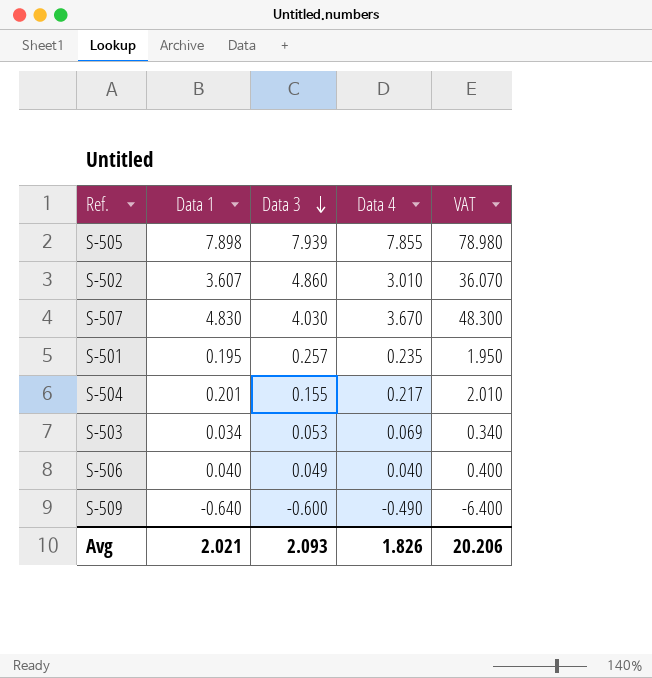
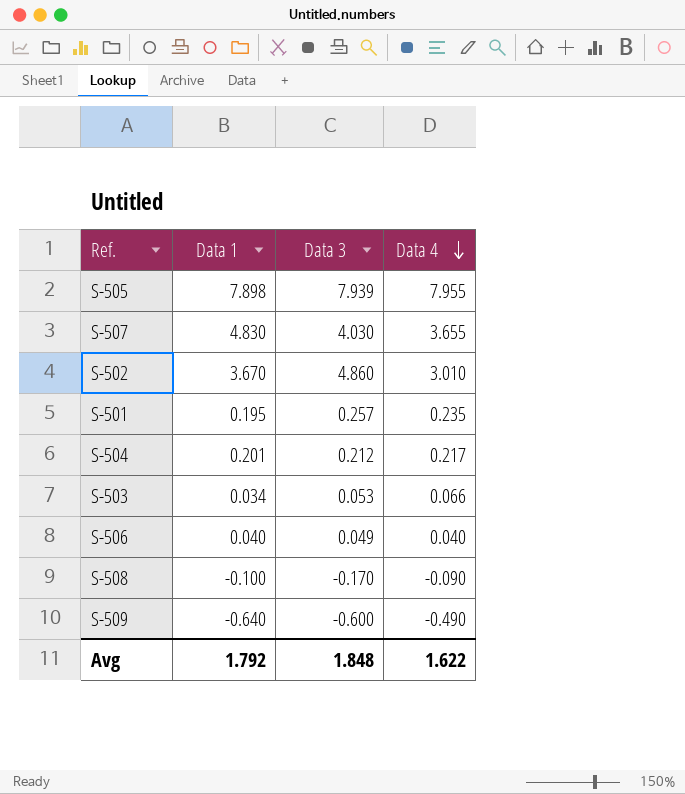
row order: Data 3 descending -> Data 4 descending
column VAT | formula: [Data 1] * 10 -> none
S-505 | Data 4: 7.855 -> 7.955
S-507 | Data 4: 3.670 -> 3.655
S-502 | Data 1: 3.607 -> 3.670
S-504 | Data 3: 0.155 -> 0.212
S-503 | Data 4: 0.069 -> 0.066
row S-508: none -> -0.100 | -0.170 | -0.090
Avg | Data 1: 2.021 -> 1.792
Avg | Data 3: 2.093 -> 1.848
Avg | Data 4: 1.826 -> 1.622

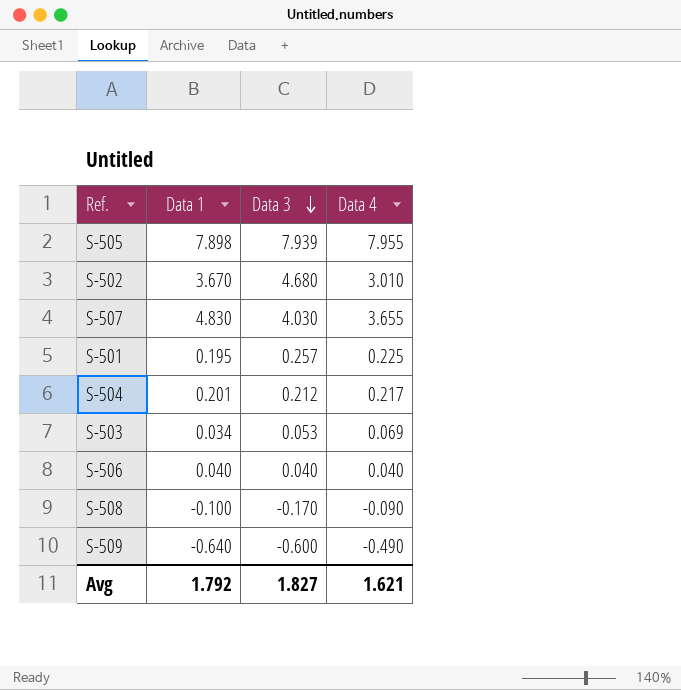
row order: Data 4 descending -> Data 3 descending
S-502 | Data 3: 4.860 -> 4.680
S-501 | Data 4: 0.235 -> 0.225
S-503 | Data 4: 0.066 -> 0.069
S-506 | Data 3: 0.049 -> 0.040
Avg | Data 3: 1.848 -> 1.827
Avg | Data 4: 1.622 -> 1.621

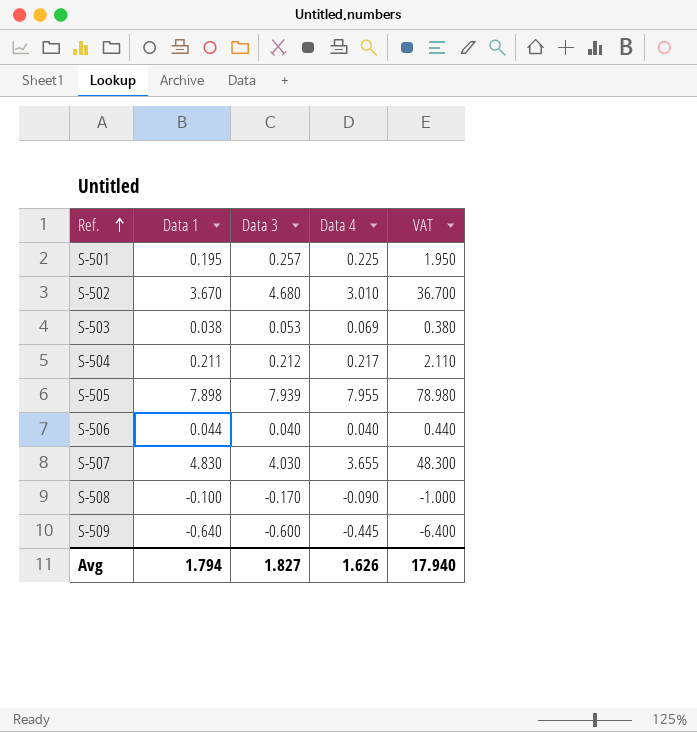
row order: Data 3 descending -> Ref. ascending
column VAT | formula: none -> [Data 1] * 10
S-503 | Data 1: 0.034 -> 0.038
S-504 | Data 1: 0.201 -> 0.211
S-506 | Data 1: 0.040 -> 0.044
S-509 | Data 4: -0.490 -> -0.445
Avg | Data 1: 1.792 -> 1.794
Avg | Data 4: 1.621 -> 1.626

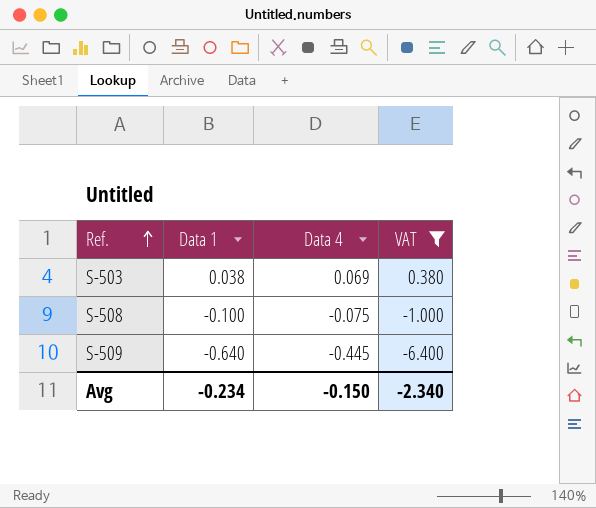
filter: none -> VAT <= 0.380
column Data 3 | position: 3 -> none
S-508 | Data 4: -0.090 -> -0.075
Avg | Data 1: 1.794 -> -0.234
Avg | Data 4: 1.626 -> -0.150
Avg | VAT: 17.940 -> -2.340

